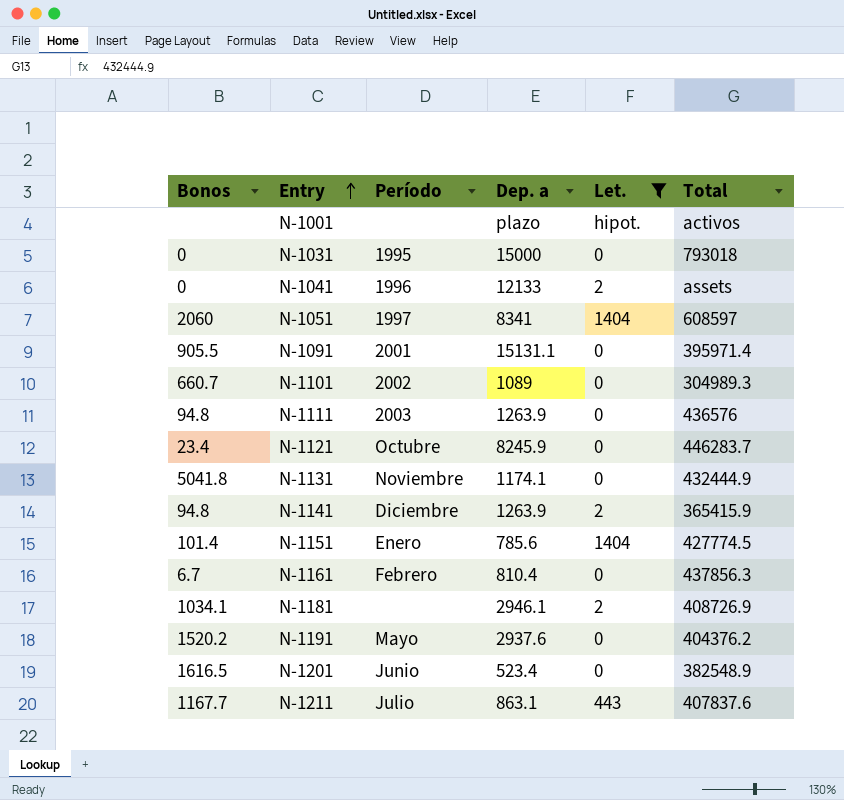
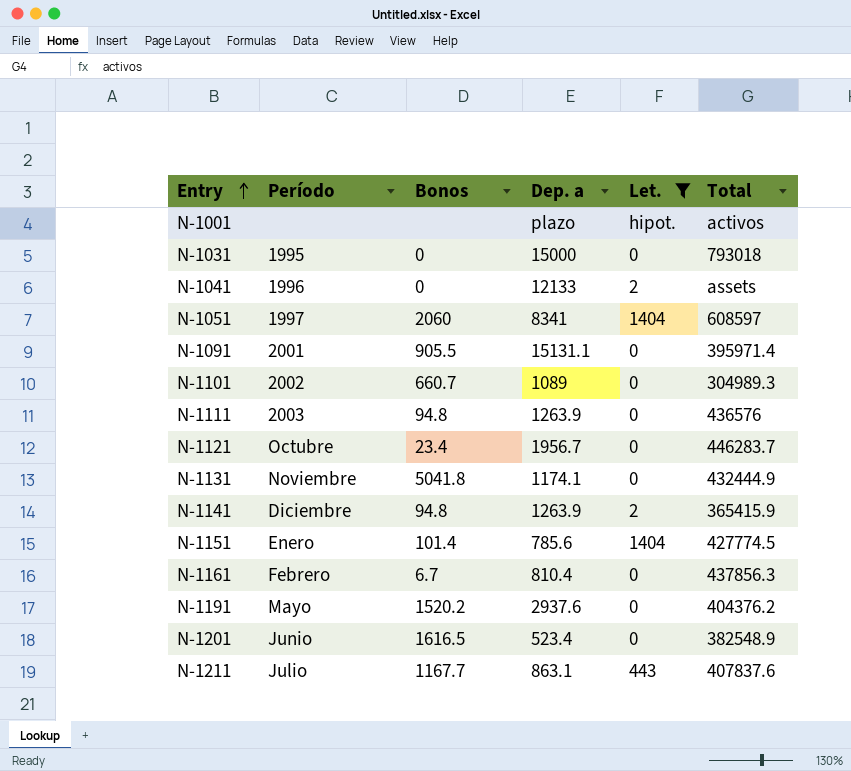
column Bonos | position: 1 -> 3
row N-1181: 1034.1 | none | 2946.1 | 2 | 408726.9 -> none
N-1121 | Dep. a: 8245.9 -> 1956.7

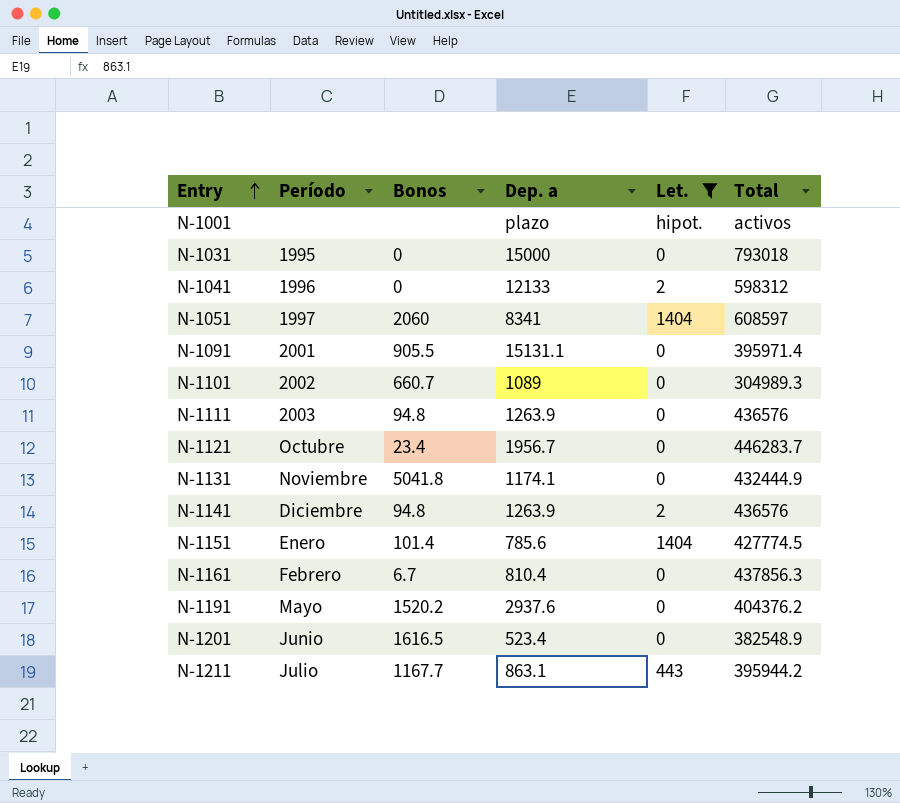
N-1041 | Total: assets -> 598312
N-1141 | Total: 365415.9 -> 436576
N-1211 | Total: 407837.6 -> 395944.2

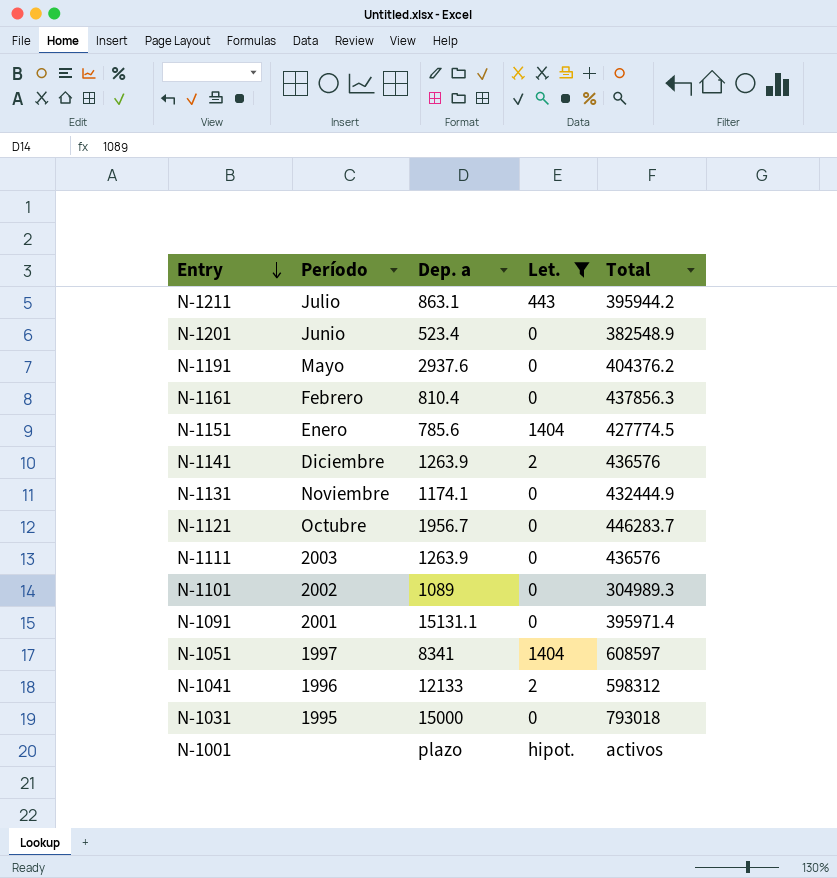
row order: Entry ascending -> Entry descending
column Bonos | position: 3 -> none

